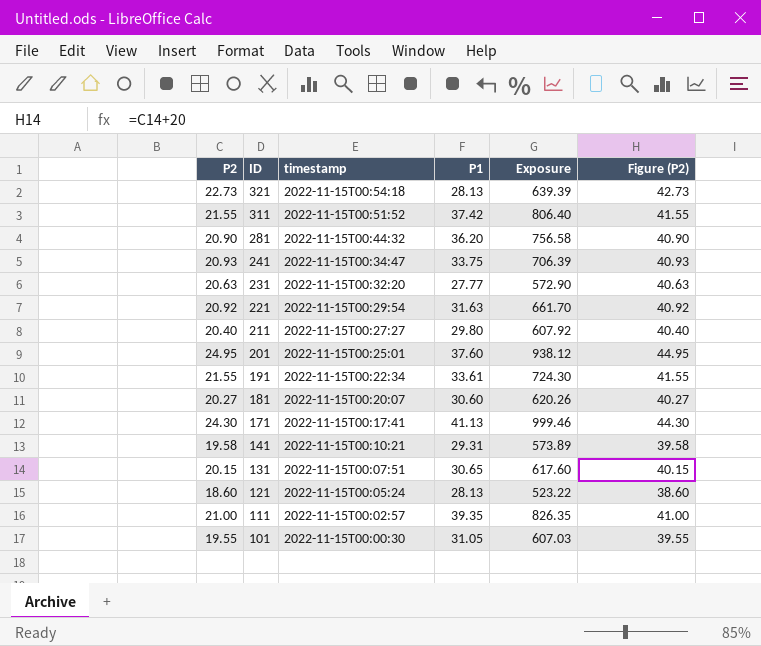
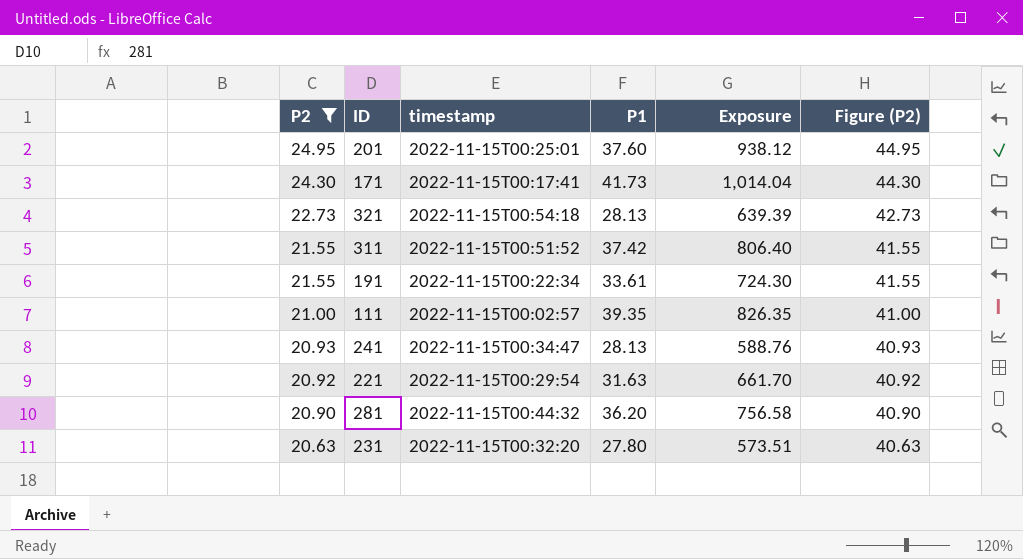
filter: none -> P2 >= 20.63
row order: ID descending -> P2 descending
171 | P1: 41.13 -> 41.73
171 | Exposure: 999.46 -> 1,014.04
241 | P1: 33.75 -> 28.13
241 | Exposure: 706.39 -> 588.76
231 | P1: 27.77 -> 27.80
231 | Exposure: 572.90 -> 573.51

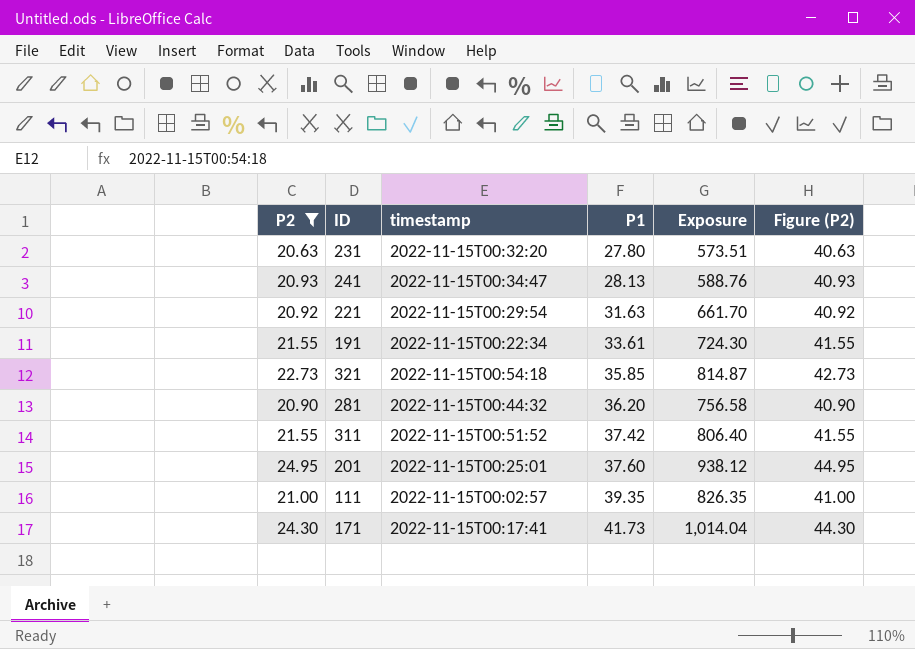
row order: P2 descending -> P1 ascending
321 | P1: 28.13 -> 35.85
321 | Exposure: 639.39 -> 814.87

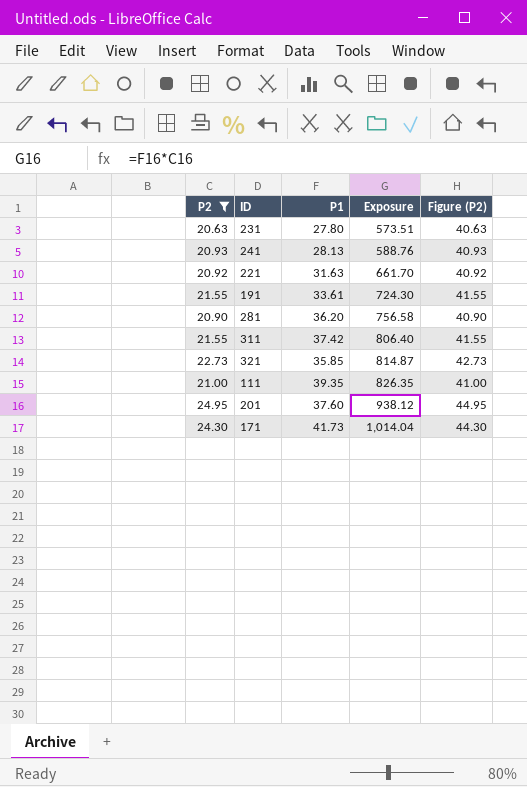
row order: P1 ascending -> Exposure ascending
column timestamp | position: 3 -> none

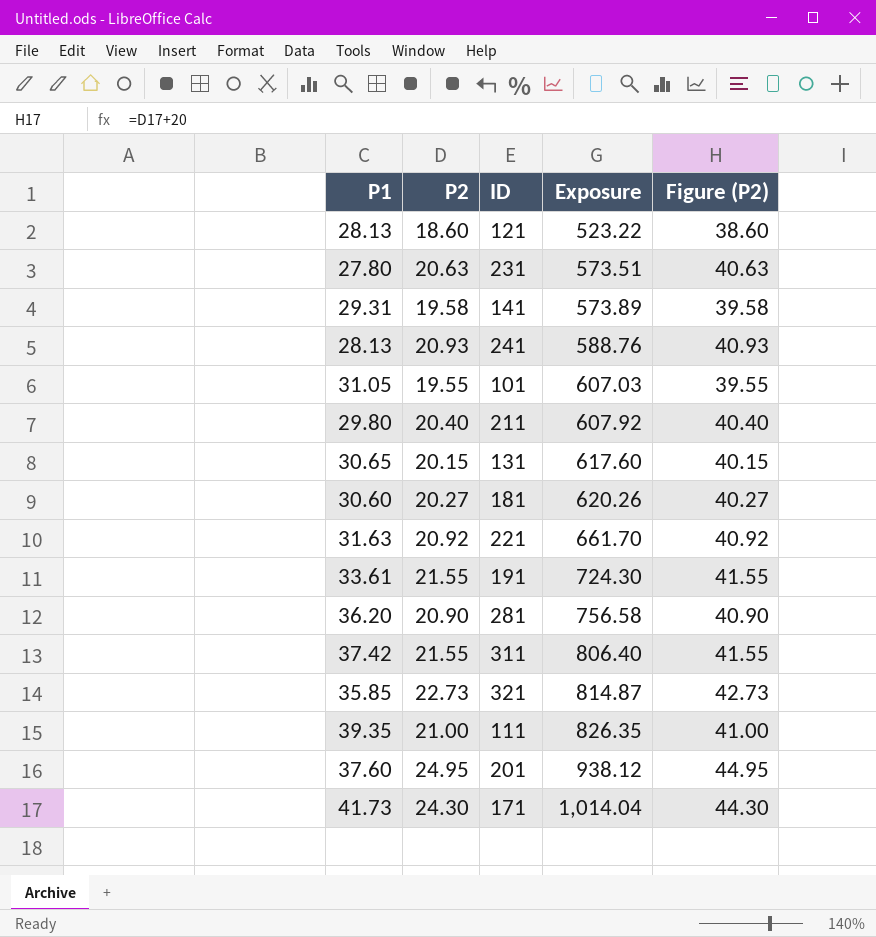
filter: P2 >= 20.63 -> none
column P1 | position: 3 -> 1

